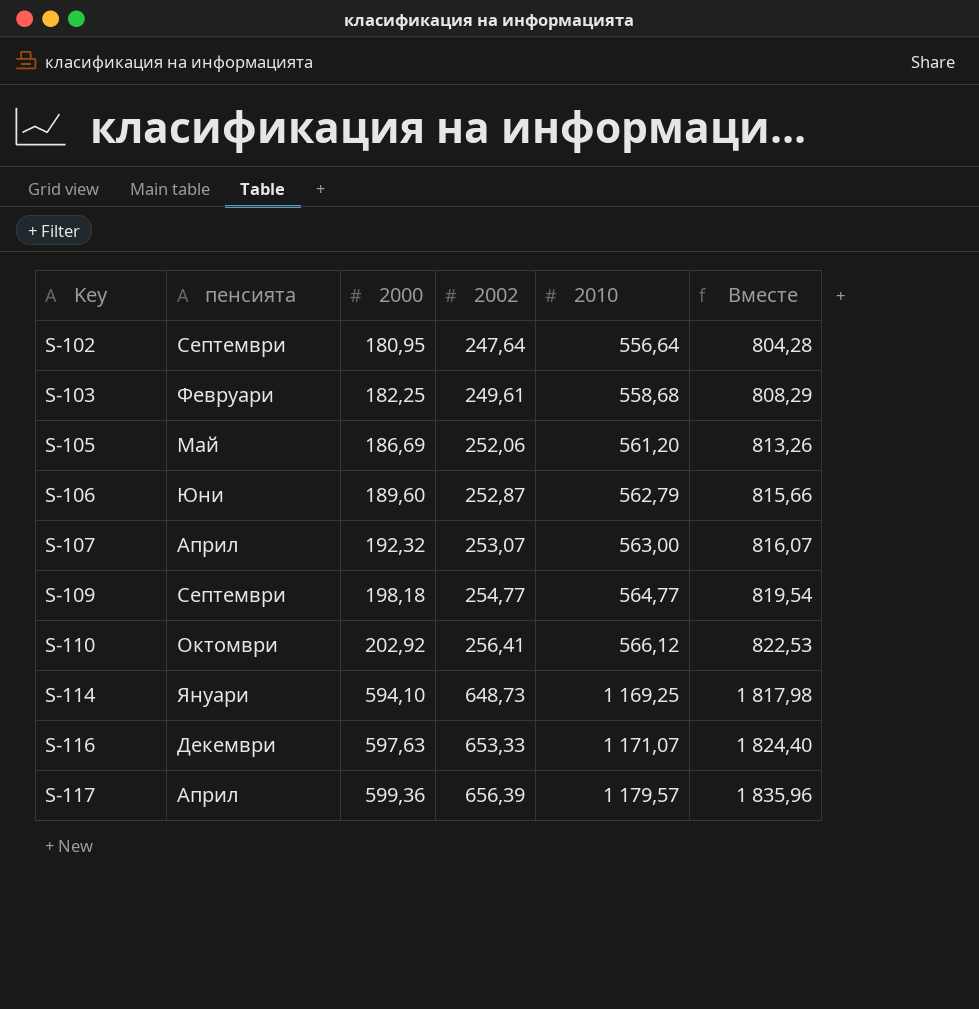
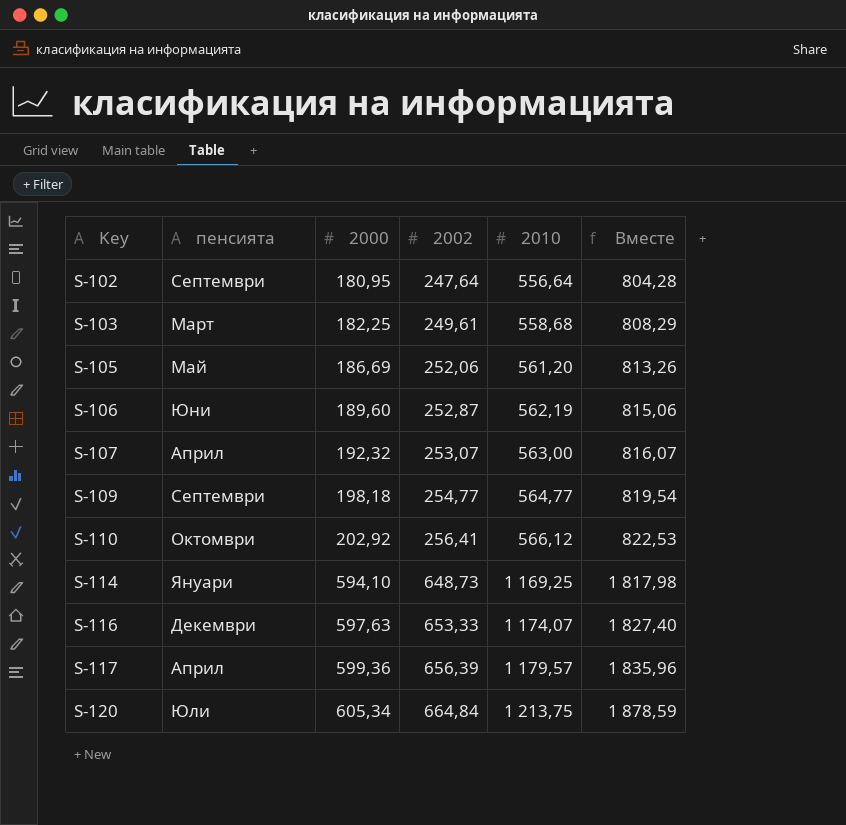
S-103 | пенсията: Февруари -> Март
S-106 | 2010: 562,79 -> 562,19
S-106 | Вместе: 815,66 -> 815,06
S-116 | 2010: 1 171,07 -> 1 174,07
S-116 | Вместе: 1 824,40 -> 1 827,40
row S-120: none -> Юли | 605,34 | 664,84 | 1 213,75 | 1 878,59

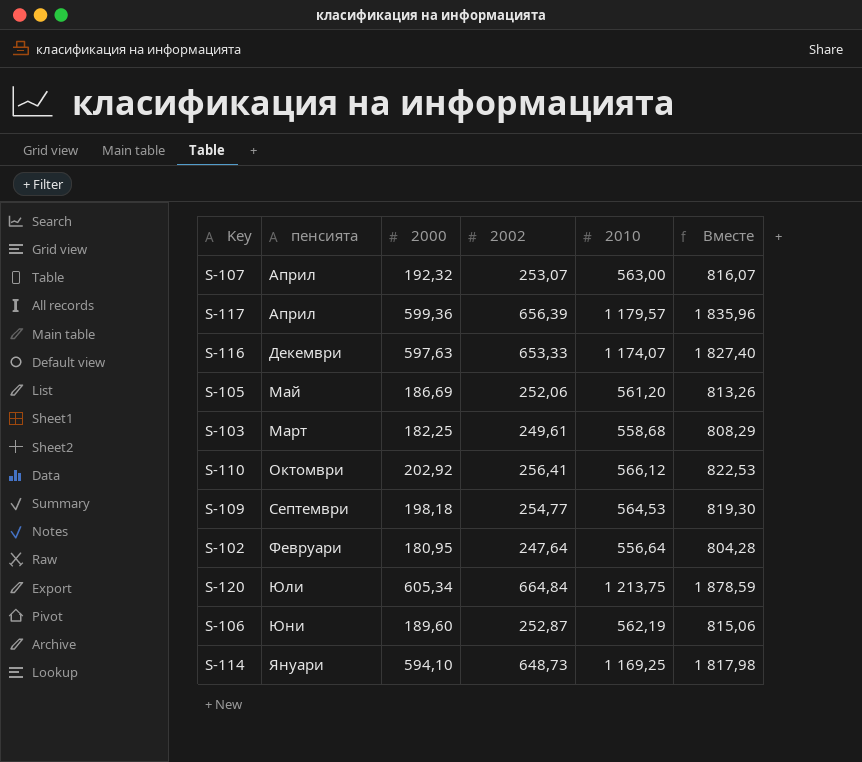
row order: Key ascending -> пенсията ascending
S-109 | 2010: 564,77 -> 564,53
S-109 | Вместе: 819,54 -> 819,30
S-102 | пенсията: Септември -> Февруари

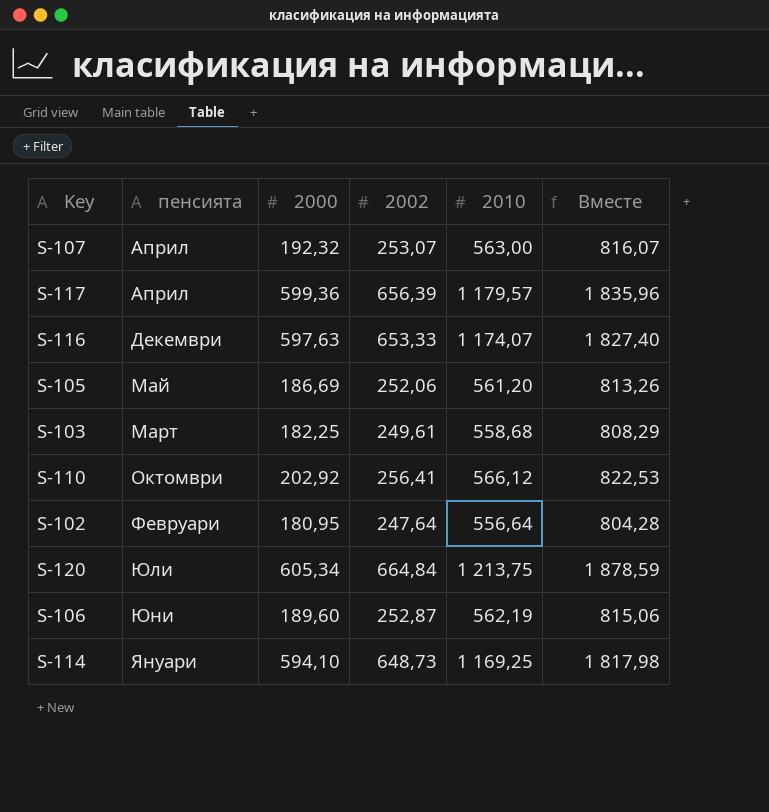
row S-109: Септември | 198,18 | 254,77 | 564,53 | 819,30 -> none

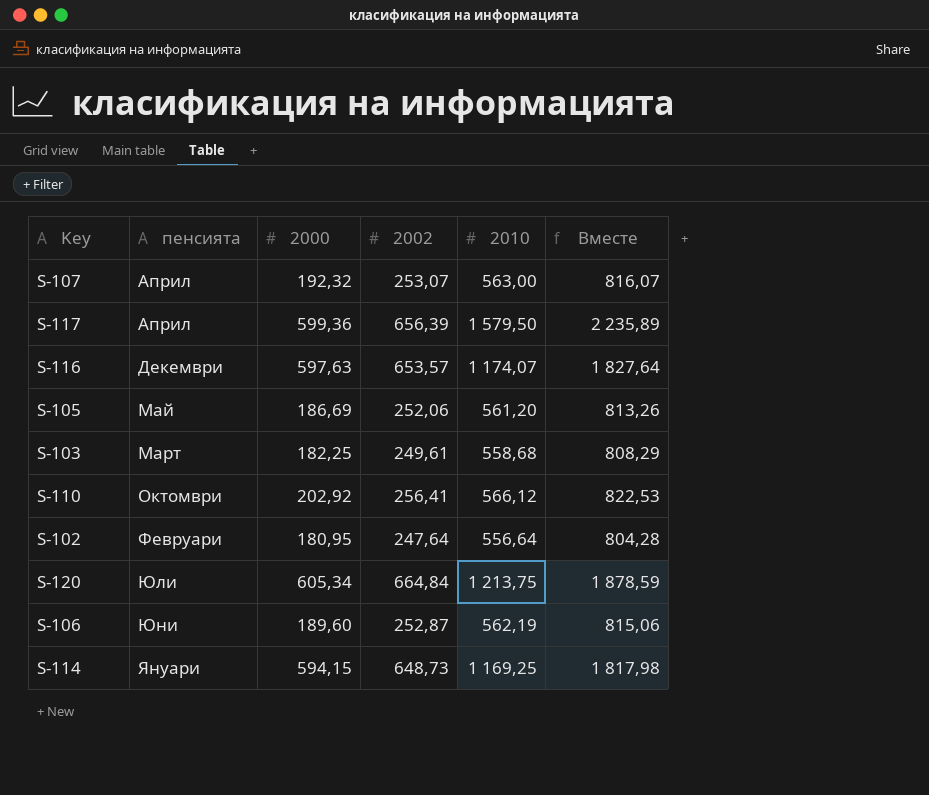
S-117 | 2010: 1 179,57 -> 1 579,50
S-117 | Вместе: 1 835,96 -> 2 235,89
S-116 | 2002: 653,33 -> 653,57
S-116 | Вместе: 1 827,40 -> 1 827,64
S-114 | 2000: 594,10 -> 594,15

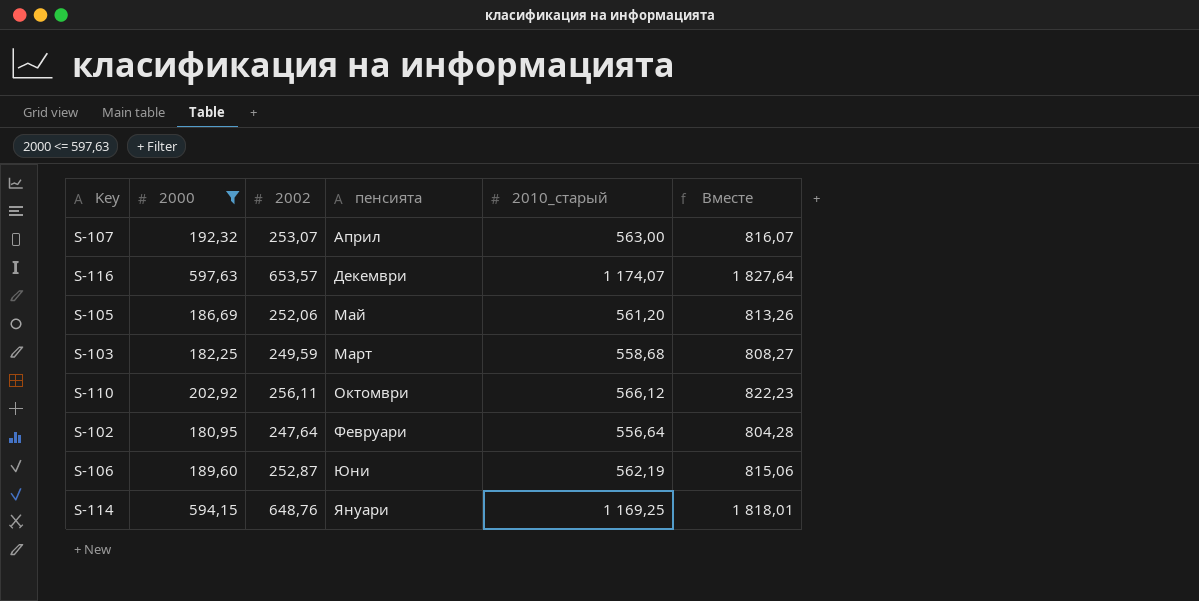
filter: none -> 2000 <= 597,63
column пенсията | position: 2 -> 4
column name: 2010 -> 2010_старый
S-103 | 2002: 249,61 -> 249,59
S-103 | Вместе: 808,29 -> 808,27
S-110 | 2002: 256,41 -> 256,11
S-110 | Вместе: 822,53 -> 822,23
S-114 | 2002: 648,73 -> 648,76
S-114 | Вместе: 1 817,98 -> 1 818,01

